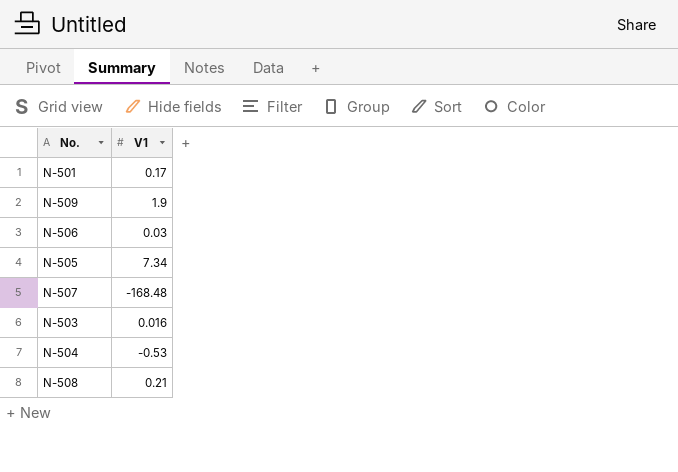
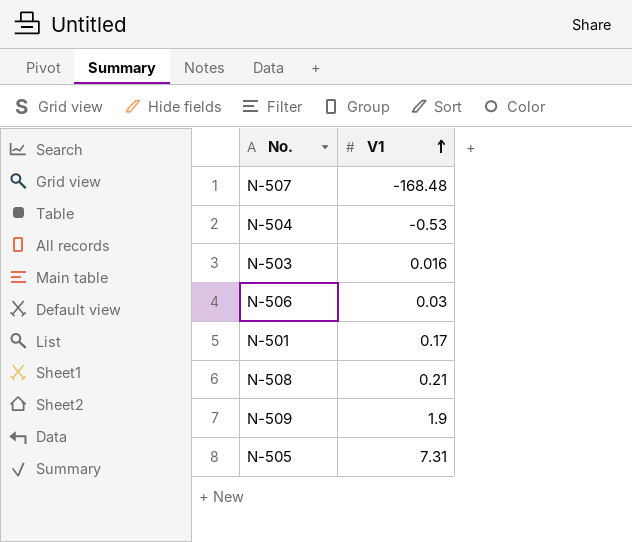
row order: none -> V1 ascending
N-505 | V1: 7.34 -> 7.31

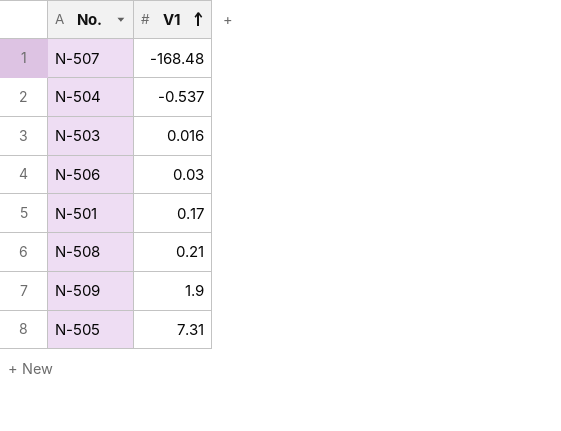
N-504 | V1: -0.53 -> -0.537

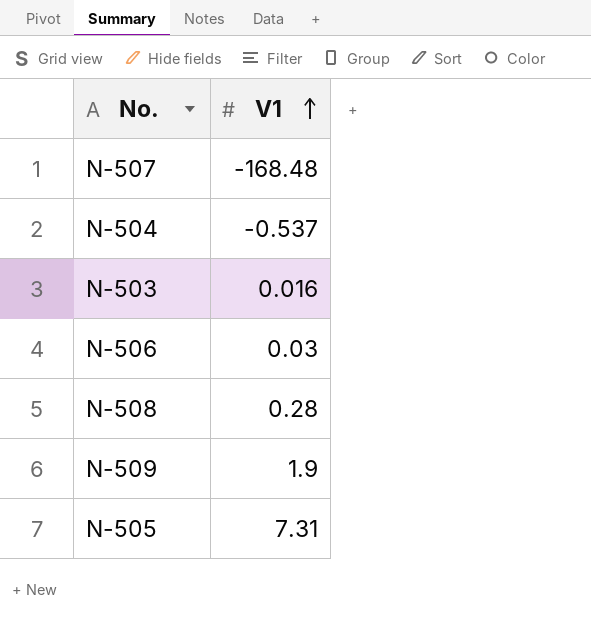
row N-501: 0.17 -> none
N-508 | V1: 0.21 -> 0.28

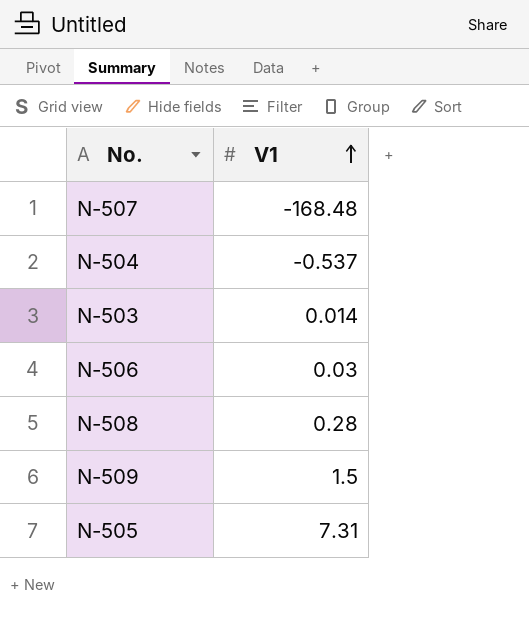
N-503 | V1: 0.016 -> 0.014
N-509 | V1: 1.9 -> 1.5

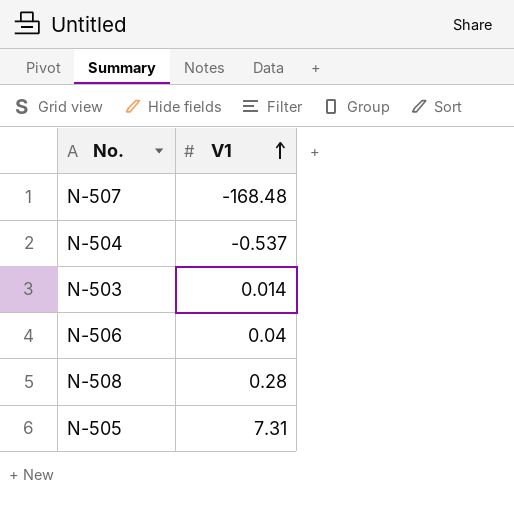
row N-509: 1.5 -> none
N-506 | V1: 0.03 -> 0.04

